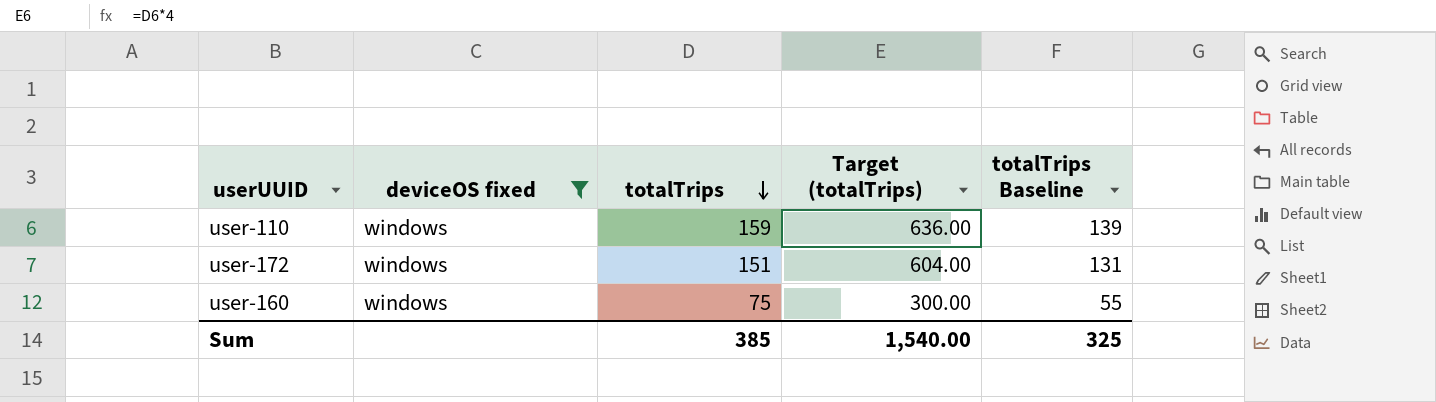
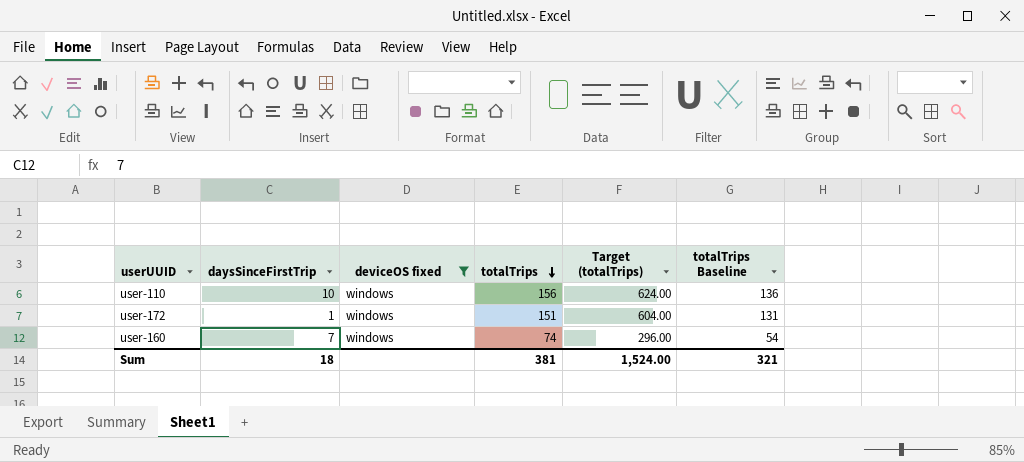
column daysSinceFirstTrip | position: none -> 2
user-110 | totalTrips: 159 -> 156
user-110 | Target (totalTrips): 636.00 -> 624.00
user-110 | totalTrips Baseline: 139 -> 136
user-160 | totalTrips: 75 -> 74
user-160 | Target (totalTrips): 300.00 -> 296.00
user-160 | totalTrips Baseline: 55 -> 54
Sum | totalTrips: 385 -> 381
Sum | Target (totalTrips): 1,540.00 -> 1,524.00
Sum | totalTrips Baseline: 325 -> 321

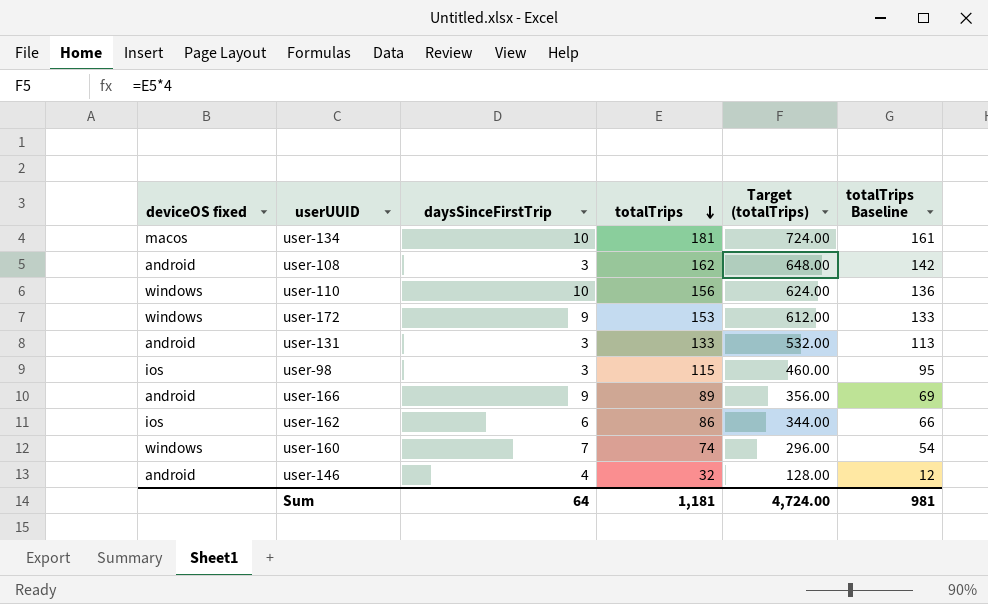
filter: deviceOS fixed = windows -> none
column deviceOS fixed | position: 3 -> 1
user-172 | daysSinceFirstTrip: 1 -> 9
user-172 | totalTrips: 151 -> 153
user-172 | Target (totalTrips): 604.00 -> 612.00
user-172 | totalTrips Baseline: 131 -> 133
Sum | daysSinceFirstTrip: 18 -> 64
Sum | totalTrips: 381 -> 1,181
Sum | Target (totalTrips): 1,524.00 -> 4,724.00
Sum | totalTrips Baseline: 321 -> 981

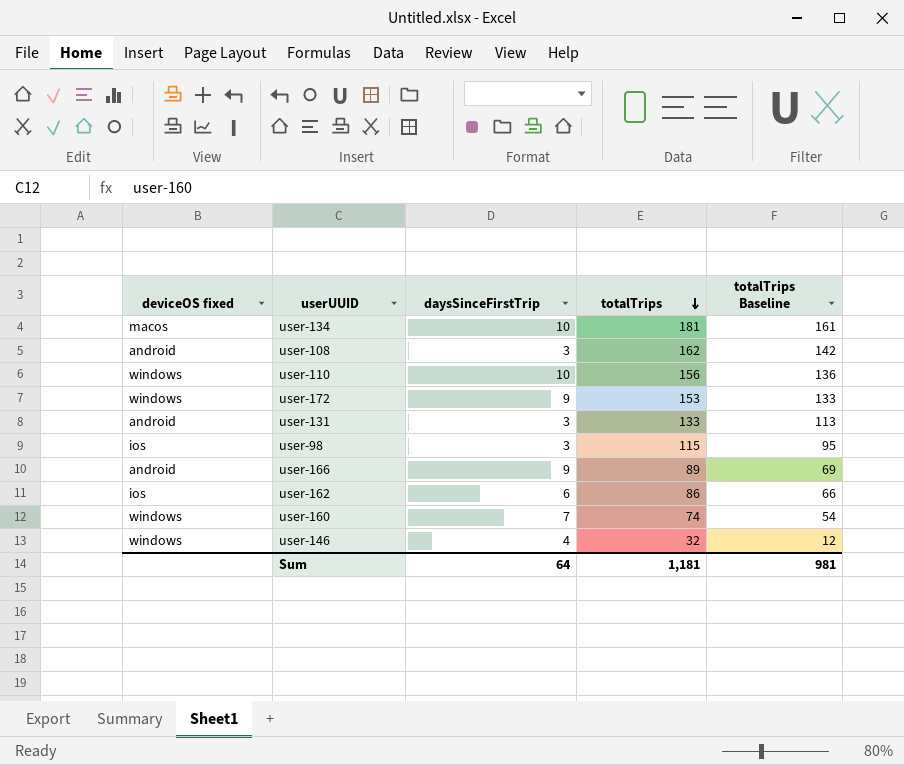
column Target (totalTrips) | formula: [totalTrips] * 4 -> none
user-146 | deviceOS fixed: android -> windows

